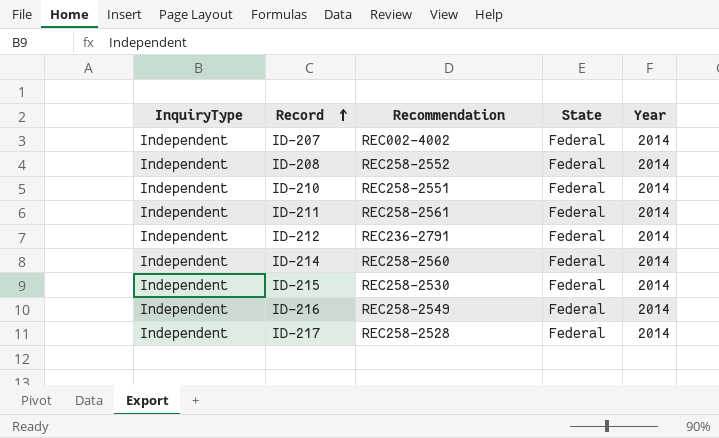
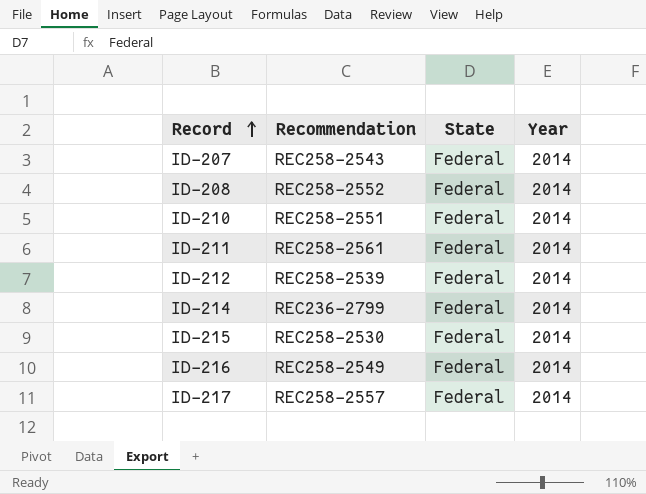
column InquiryType | position: 1 -> none
ID-207 | Recommendation: REC002-4002 -> REC258-2543
ID-212 | Recommendation: REC236-2791 -> REC258-2539
ID-214 | Recommendation: REC258-2560 -> REC236-2799
ID-217 | Recommendation: REC258-2528 -> REC258-2557

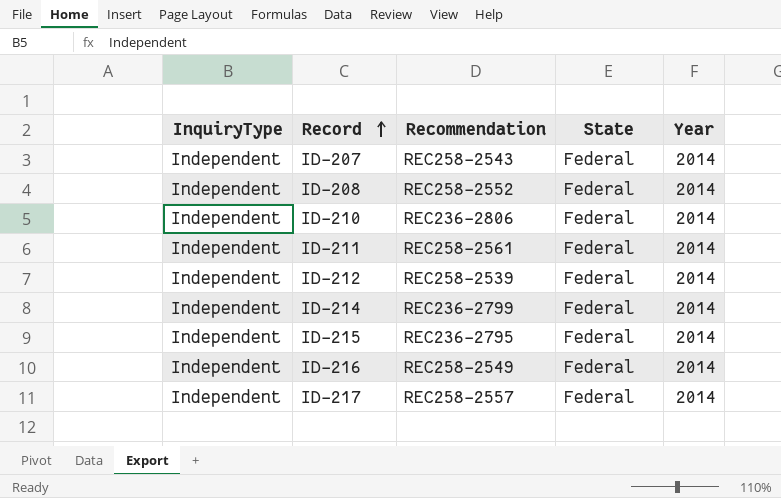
column InquiryType | position: none -> 1
ID-210 | Recommendation: REC258-2551 -> REC236-2806
ID-215 | Recommendation: REC258-2530 -> REC236-2795

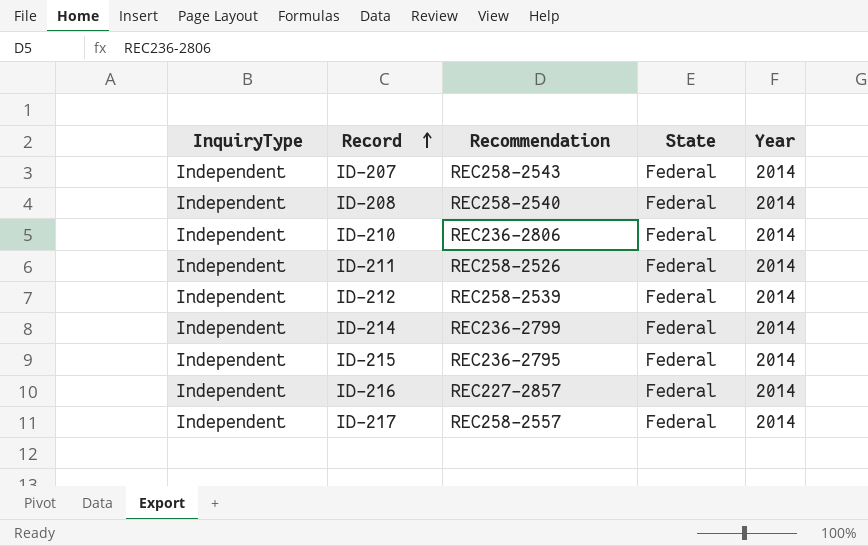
ID-208 | Recommendation: REC258-2552 -> REC258-2540
ID-211 | Recommendation: REC258-2561 -> REC258-2526
ID-216 | Recommendation: REC258-2549 -> REC227-2857

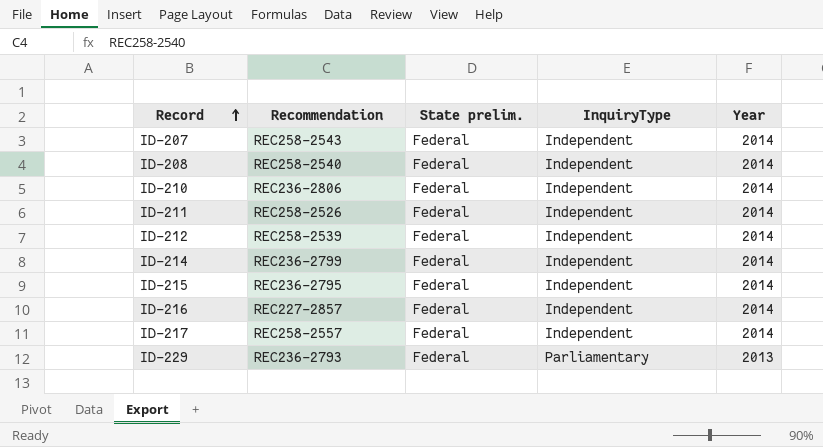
column name: State -> State prelim.
column InquiryType | position: 1 -> 4
row ID-229: none -> REC236-2793 | Federal | Parliamentary | 2013

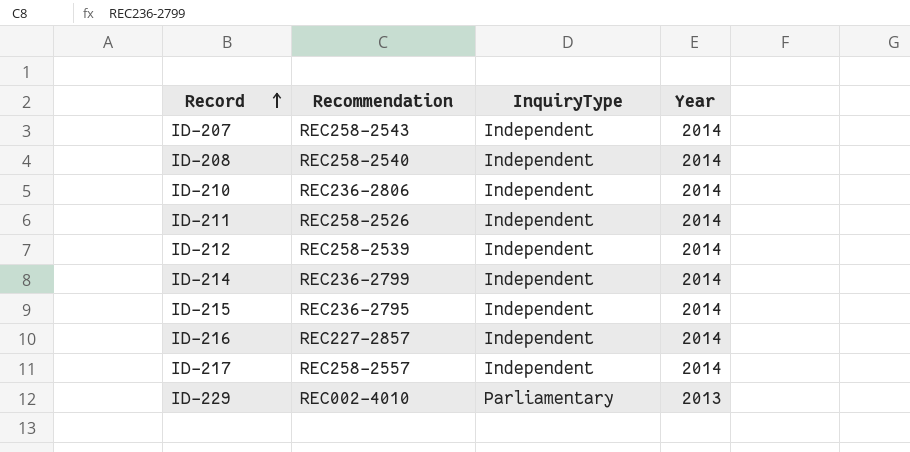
column State prelim. | position: 3 -> none
ID-229 | Recommendation: REC236-2793 -> REC002-4010

